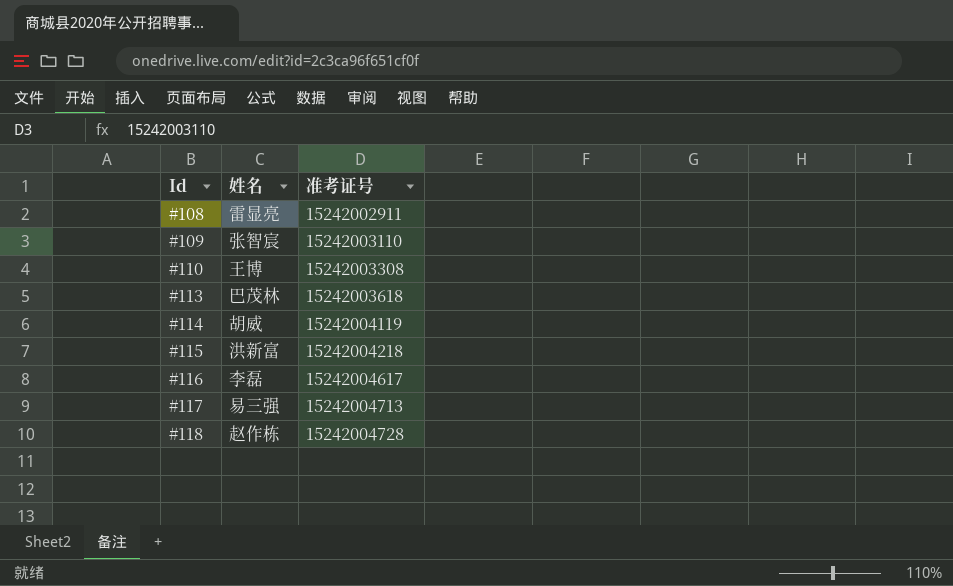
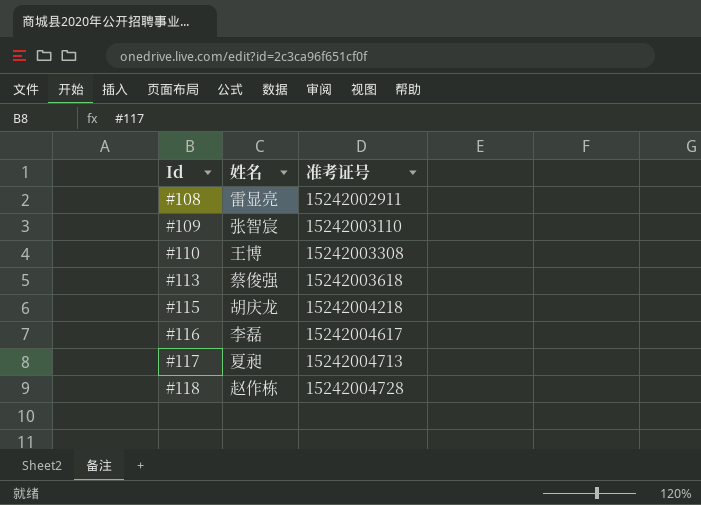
row #114: 胡威 | 15242004119 -> none
#113 | 姓名: 巴茂林 -> 蔡俊强
#115 | 姓名: 洪新富 -> 胡庆龙
#117 | 姓名: 易三强 -> 夏昶

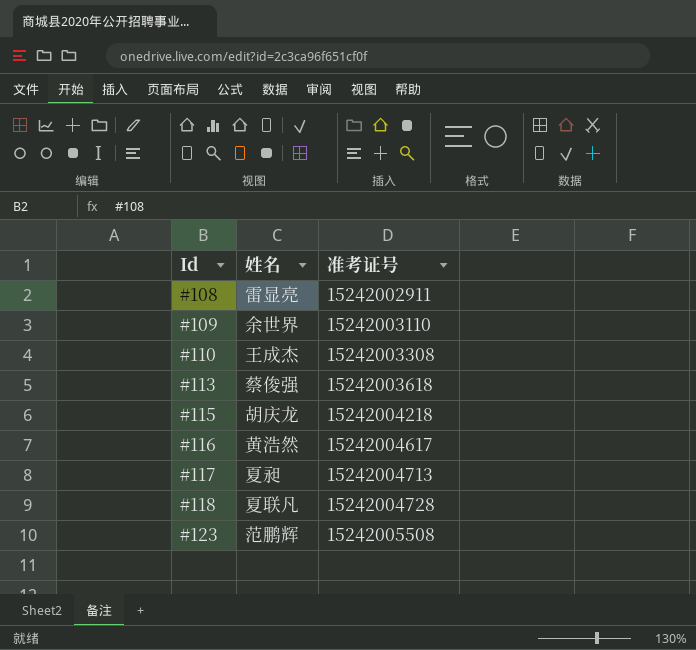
#109 | 姓名: 张智宸 -> 余世界
#110 | 姓名: 王博 -> 王成杰
#116 | 姓名: 李磊 -> 黄浩然
#118 | 姓名: 赵作栋 -> 夏联凡
row #123: none -> 范鹏辉 | 15242005508

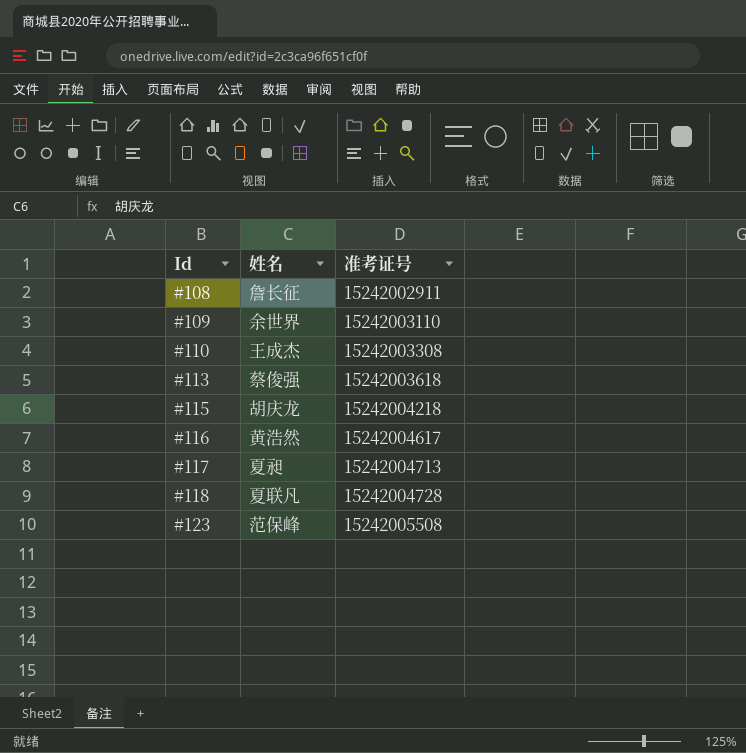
#108 | 姓名: 雷显亮 -> 詹长征
#123 | 姓名: 范鹏辉 -> 范保峰

